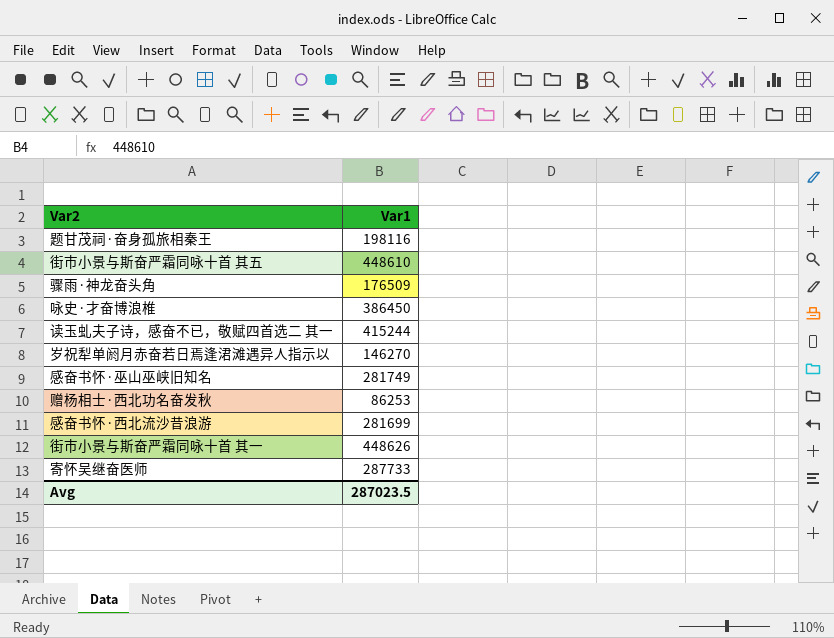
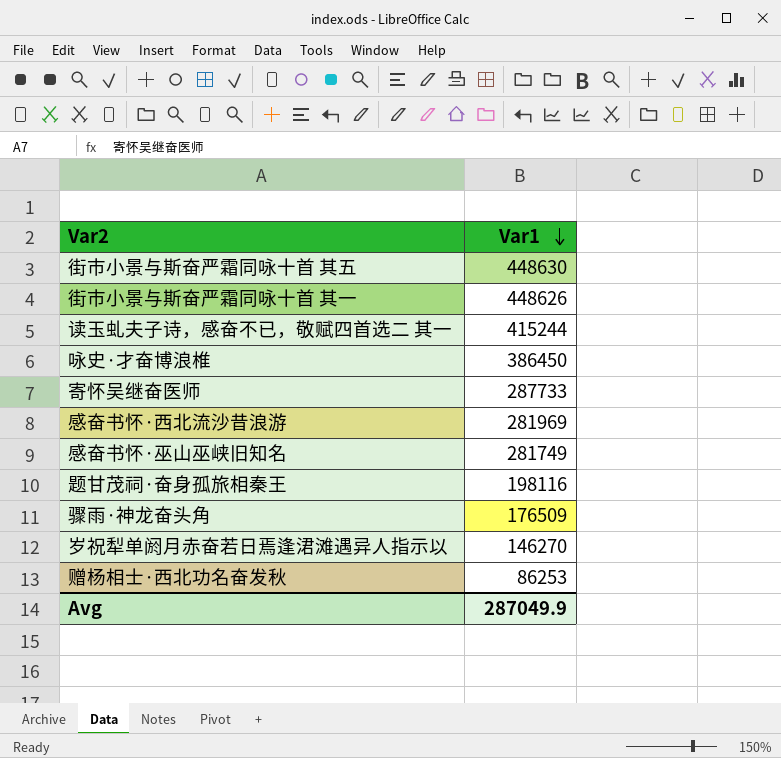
row order: none -> Var1 descending
街市小景与斯奋严霜同咏十首 其五 | Var1: 448610 -> 448630
感奋书怀·西北流沙昔浪游 | Var1: 281699 -> 281969
Avg | Var1: 287023.5 -> 287049.9

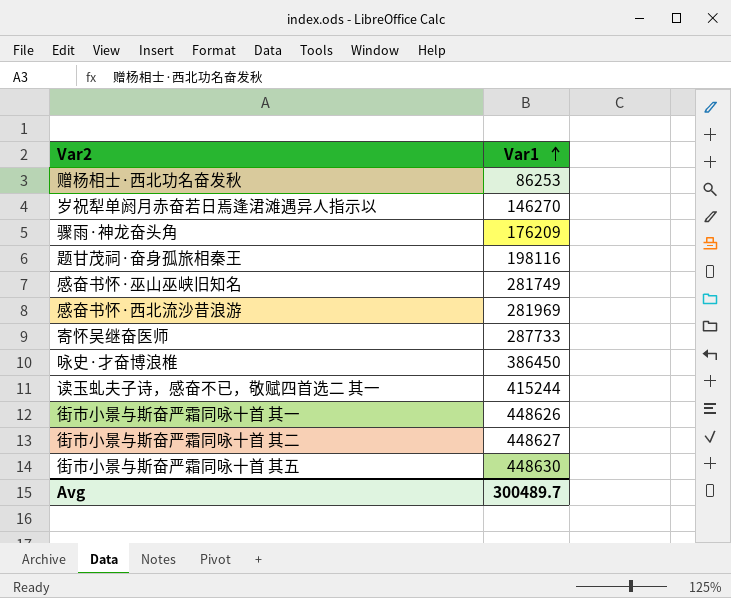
row order: Var1 descending -> Var1 ascending
骤雨·神龙奋头角 | Var1: 176509 -> 176209
row 街市小景与斯奋严霜同咏十首 其二: none -> 448627
Avg | Var1: 287049.9 -> 300489.7

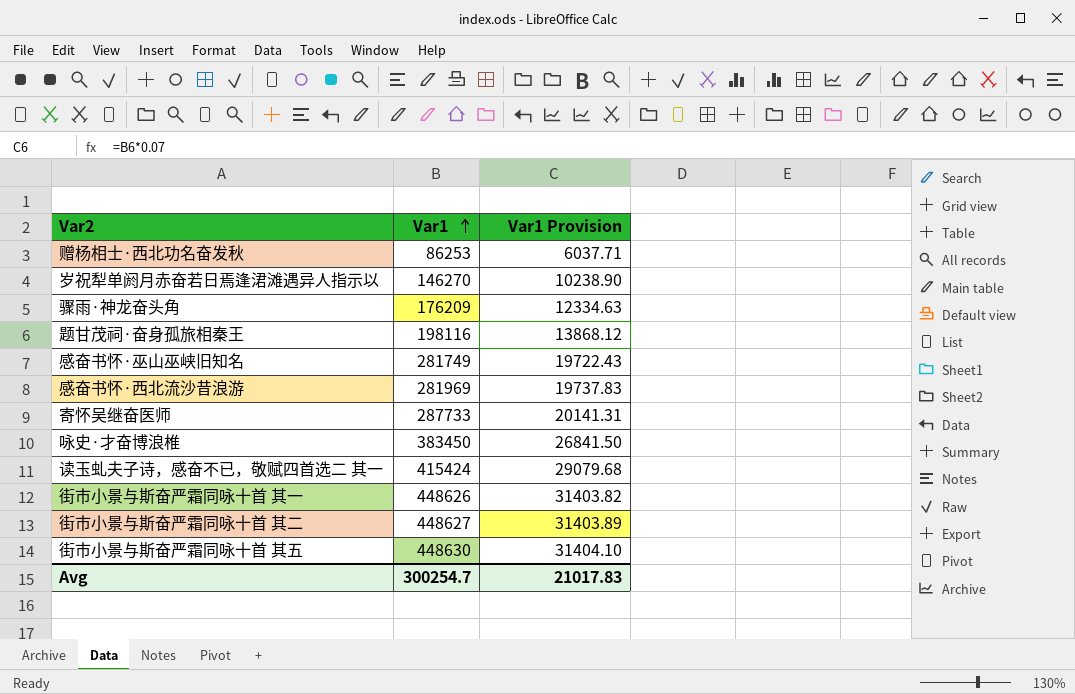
column Var1 Provision | formula: none -> [Var1] * 0.07
咏史·才奋博浪椎 | Var1: 386450 -> 383450
读玉虬夫子诗，感奋不已，敬赋四首选二 其一 | Var1: 415244 -> 415424
Avg | Var1: 300489.7 -> 300254.7

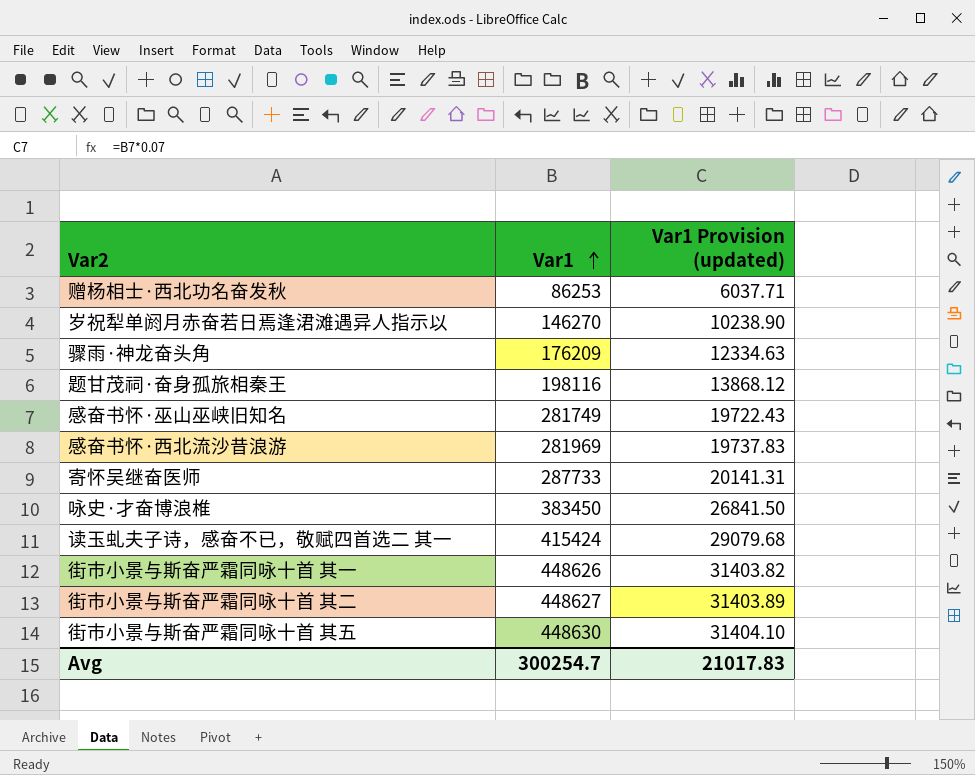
column name: Var1 Provision -> Var1 Provision (updated)

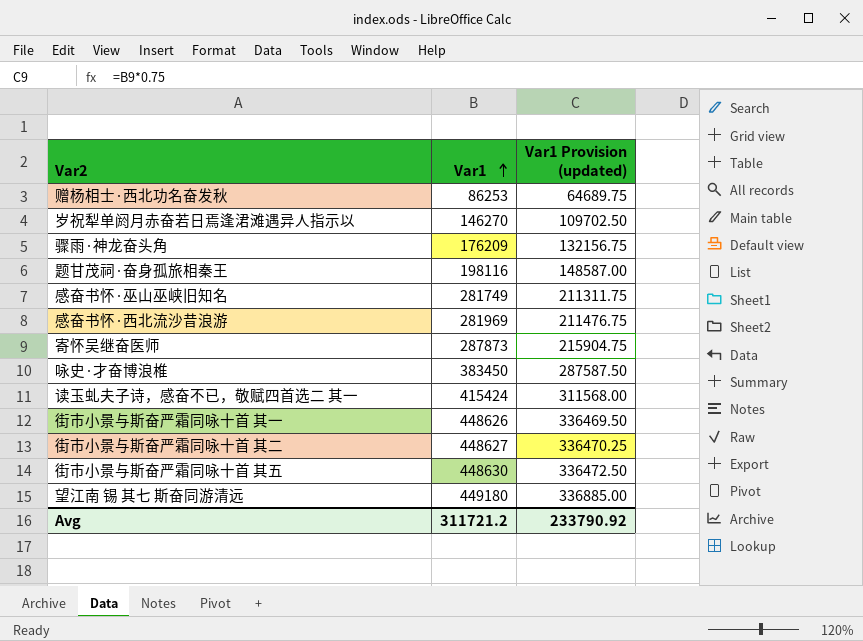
column Var1 Provision (updated) | formula: [Var1] * 0.07 -> [Var1] * 0.75
寄怀吴继奋医师 | Var1: 287733 -> 287873
row 望江南 锡 其七 斯奋同游清远: none -> 449180 | 336885.00
Avg | Var1: 300254.7 -> 311721.2
Avg | Var1 Provision (updated): 21017.83 -> 233790.92

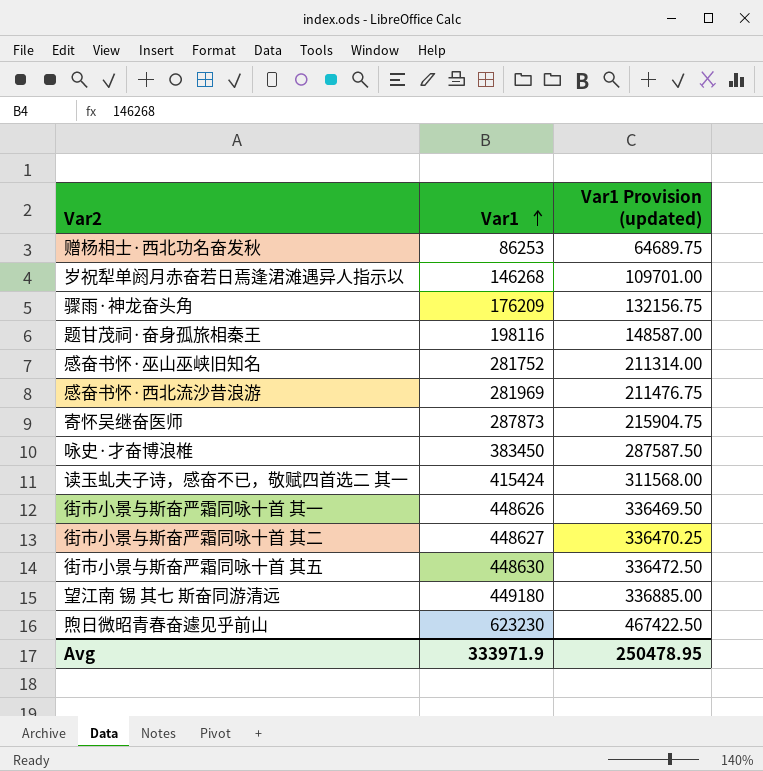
岁祝犁单阏月赤奋若日焉逢涒滩遇异人指示以 | Var1: 146270 -> 146268
岁祝犁单阏月赤奋若日焉逢涒滩遇异人指示以 | Var1 Provision (updated): 109702.50 -> 109701.00
感奋书怀·巫山巫峡旧知名 | Var1: 281749 -> 281752
感奋书怀·巫山巫峡旧知名 | Var1 Provision (updated): 211311.75 -> 211314.00
row 煦日微昭青春奋遽见乎前山: none -> 623230 | 467422.50
Avg | Var1: 311721.2 -> 333971.9
Avg | Var1 Provision (updated): 233790.92 -> 250478.95

